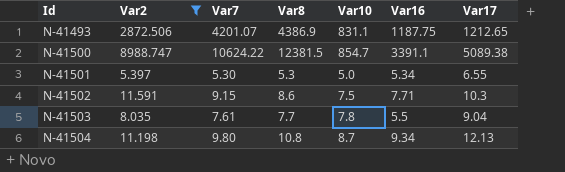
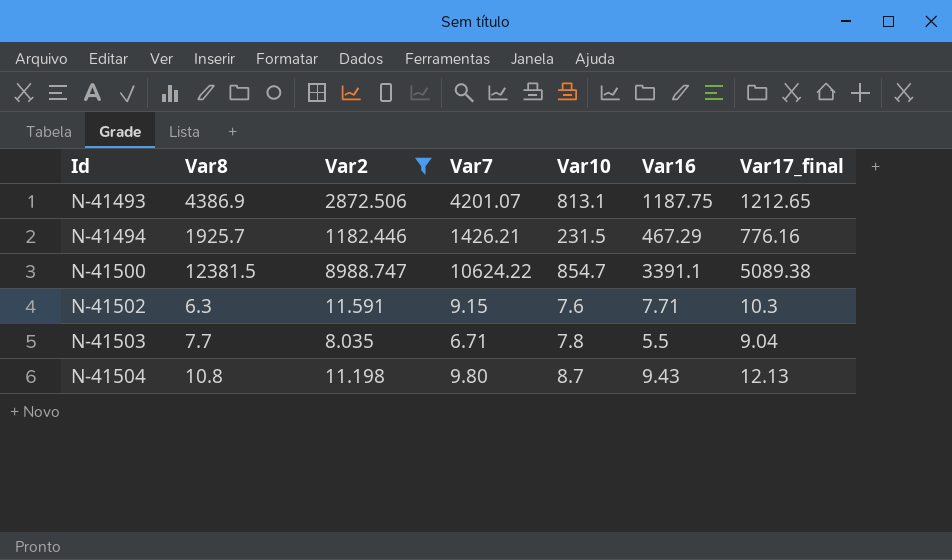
column Var8 | position: 4 -> 2
column name: Var17 -> Var17_final
row N-41501: 5.397 | 5.30 | 5.3 | 5.0 | 5.34 | 6.55 -> none
N-41493 | Var10: 831.1 -> 813.1
row N-41494: none -> 1925.7 | 1182.446 | 1426.21 | 231.5 | 467.29 | 776.16
N-41502 | Var8: 8.6 -> 6.3
N-41502 | Var10: 7.5 -> 7.6
N-41503 | Var7: 7.61 -> 6.71
N-41504 | Var16: 9.34 -> 9.43

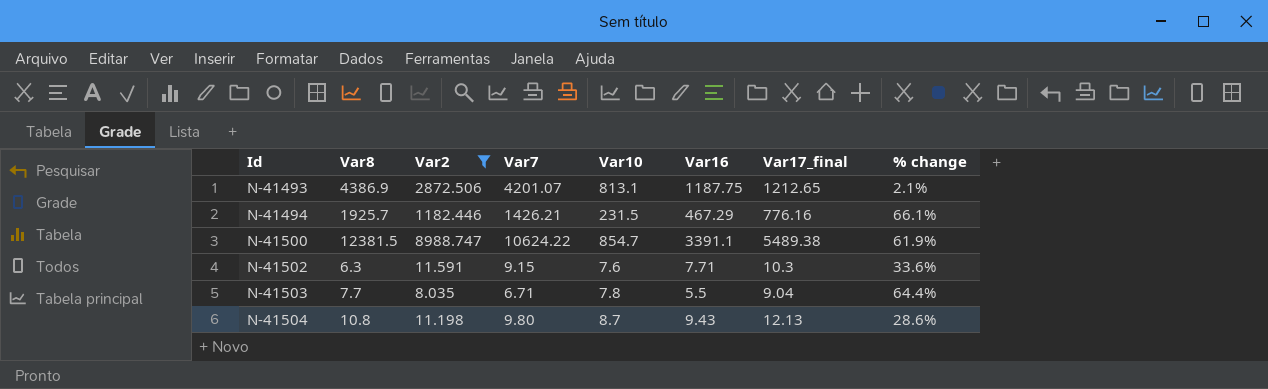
column % change | formula: none -> ([Var17_final] - [Var16]) / [Var16]
N-41500 | Var17_final: 5089.38 -> 5489.38

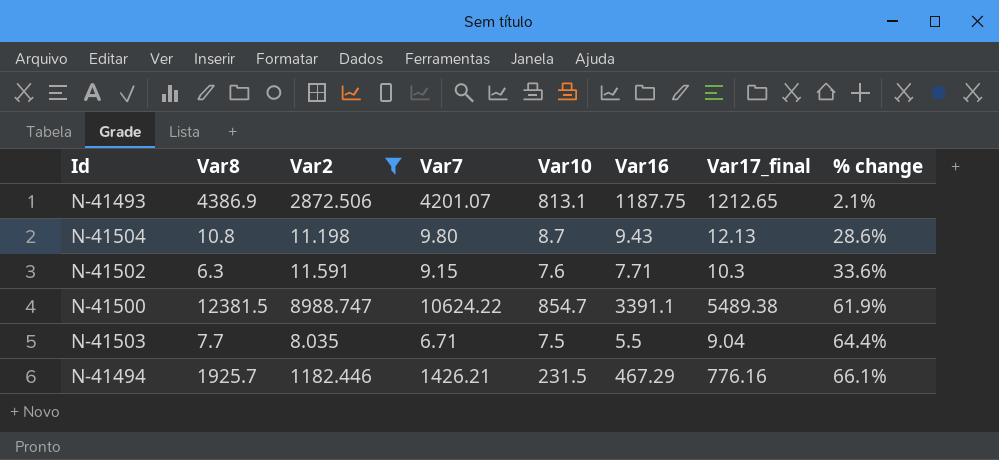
row order: Id ascending -> % change ascending
N-41503 | Var10: 7.8 -> 7.5

